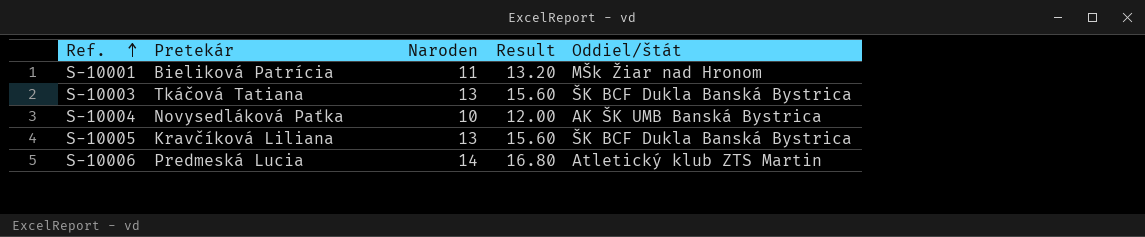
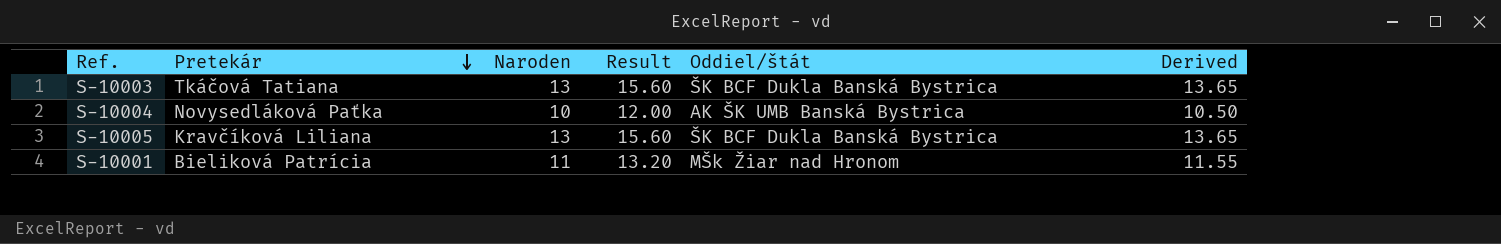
row order: Ref. ascending -> Pretekár descending
column Derived | formula: none -> [Naroden] * 1.05
row S-10006: Predmeská Lucia | 14 | 16.80 | Atletický klub ZTS Martin -> none

